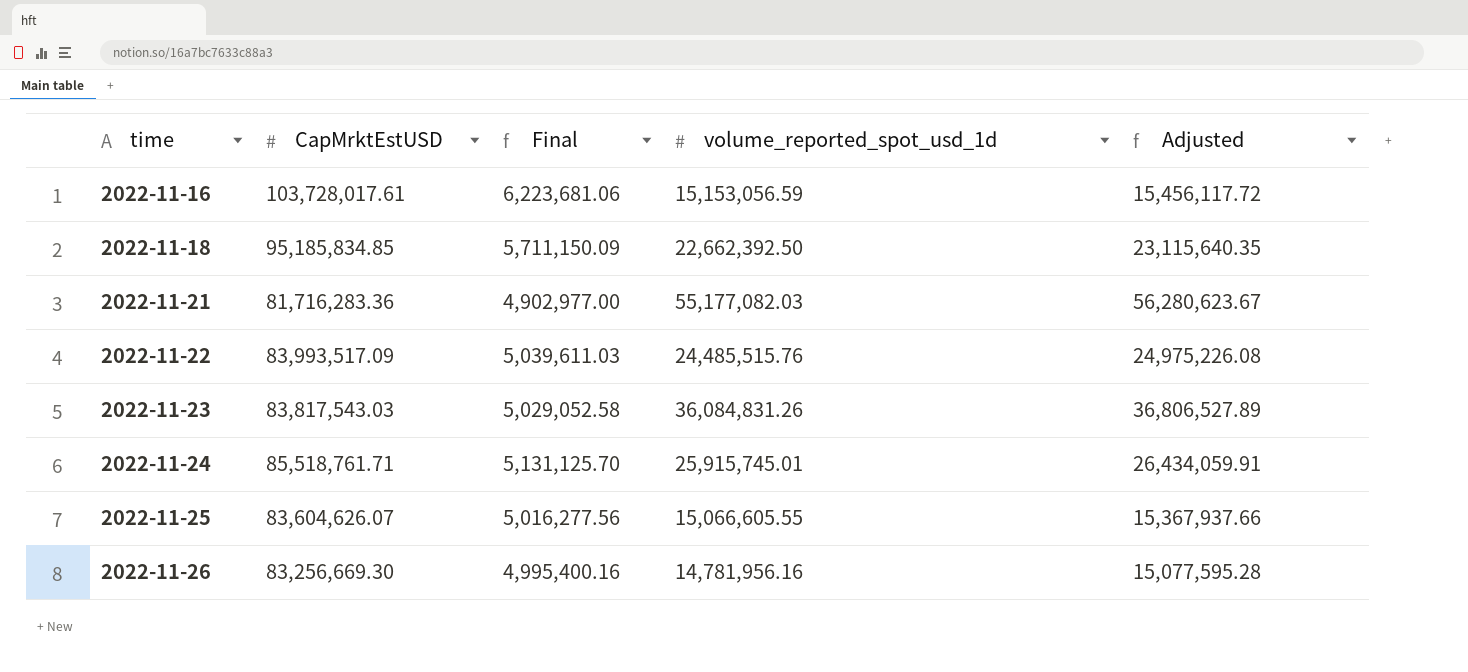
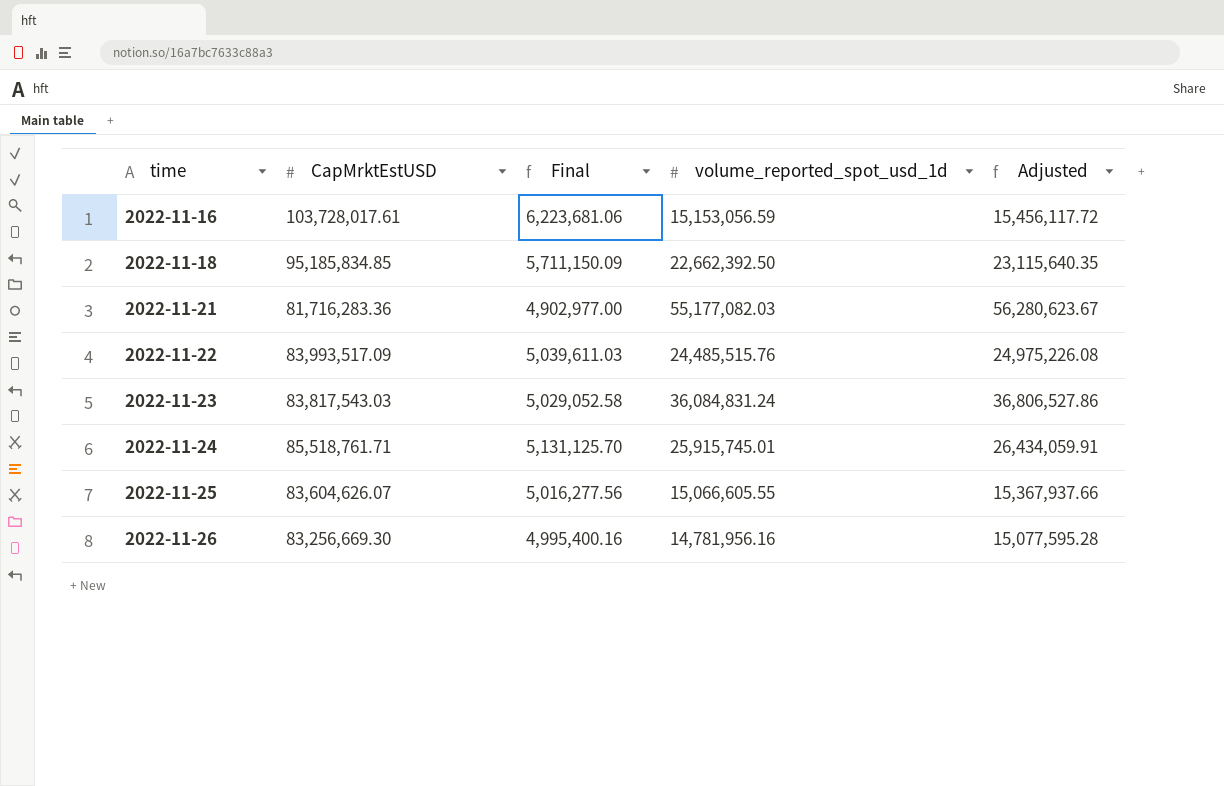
2022-11-23 | volume_reported_spot_usd_1d: 36,084,831.26 -> 36,084,831.24
2022-11-23 | Adjusted: 36,806,527.89 -> 36,806,527.86

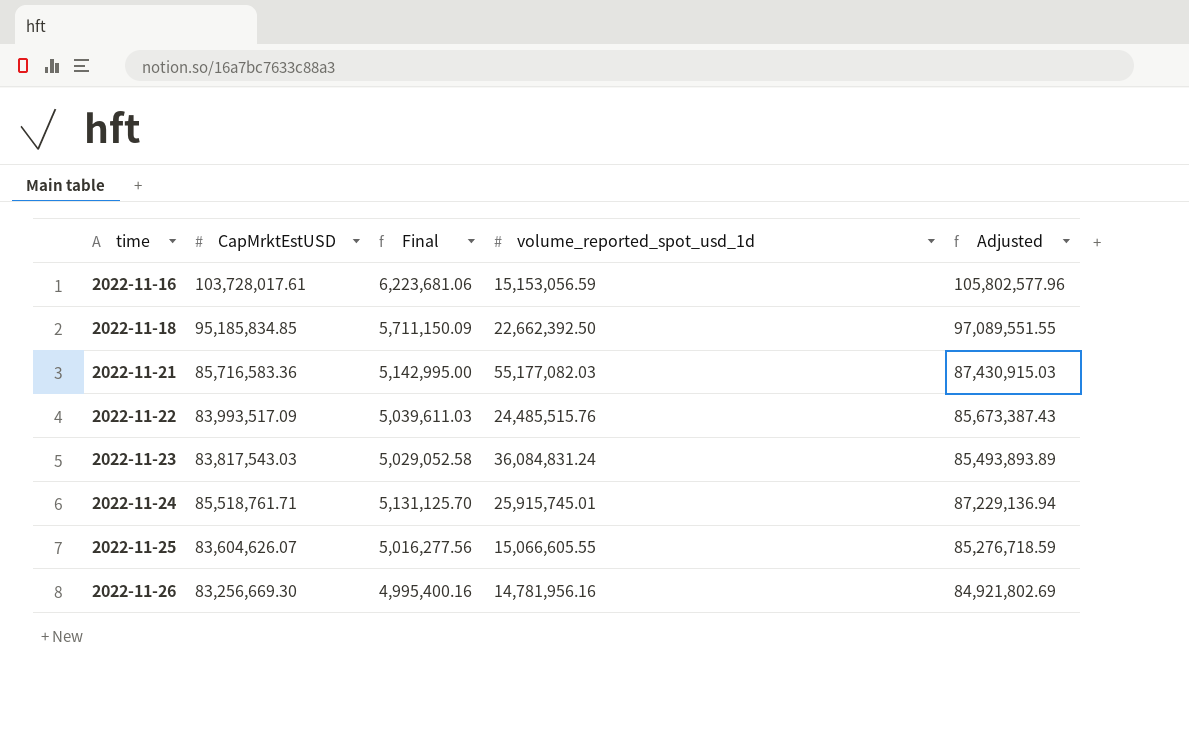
column Adjusted | formula: [volume_reported_spot_usd_1d] * 1.02 -> [CapMrktEstUSD] * 1.02
2022-11-21 | CapMrktEstUSD: 81,716,283.36 -> 85,716,583.36
2022-11-21 | Final: 4,902,977.00 -> 5,142,995.00

